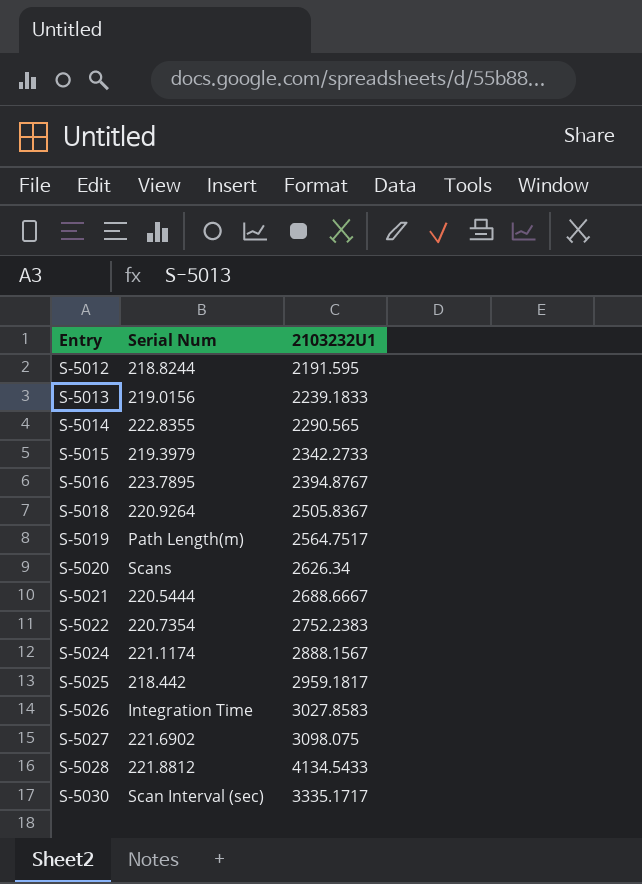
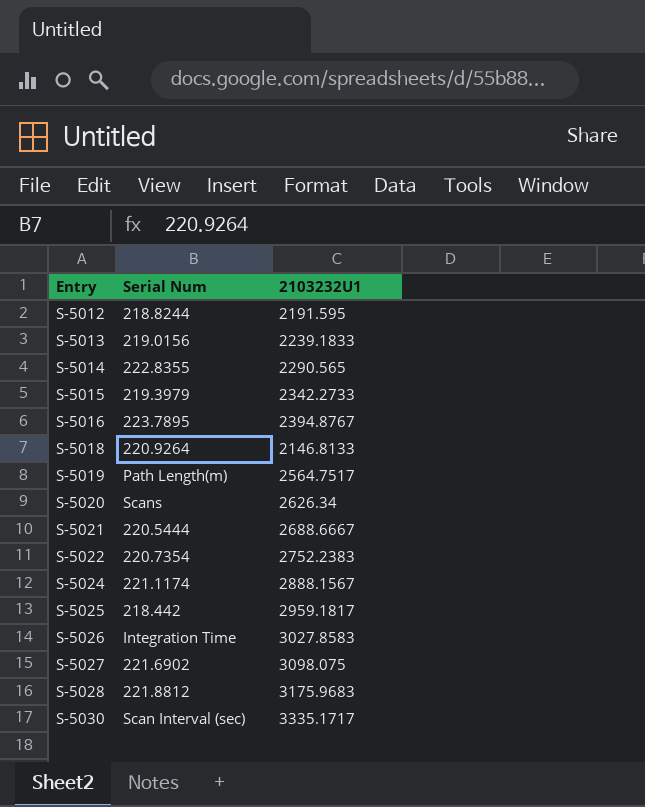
S-5018 | 2103232U1: 2505.8367 -> 2146.8133
S-5028 | 2103232U1: 4134.5433 -> 3175.9683

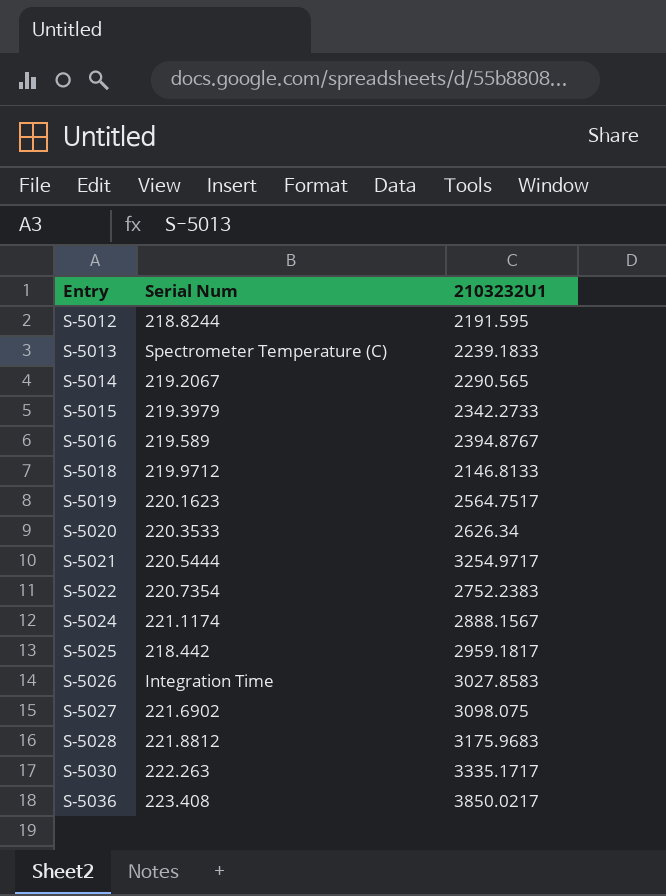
S-5013 | Serial Num: 219.0156 -> Spectrometer Temperature (C)
S-5014 | Serial Num: 222.8355 -> 219.2067
S-5016 | Serial Num: 223.7895 -> 219.589
S-5018 | Serial Num: 220.9264 -> 219.9712
S-5019 | Serial Num: Path Length(m) -> 220.1623
S-5020 | Serial Num: Scans -> 220.3533
S-5021 | 2103232U1: 2688.6667 -> 3254.9717
S-5030 | Serial Num: Scan Interval (sec) -> 222.263
row S-5036: none -> 223.408 | 3850.0217

